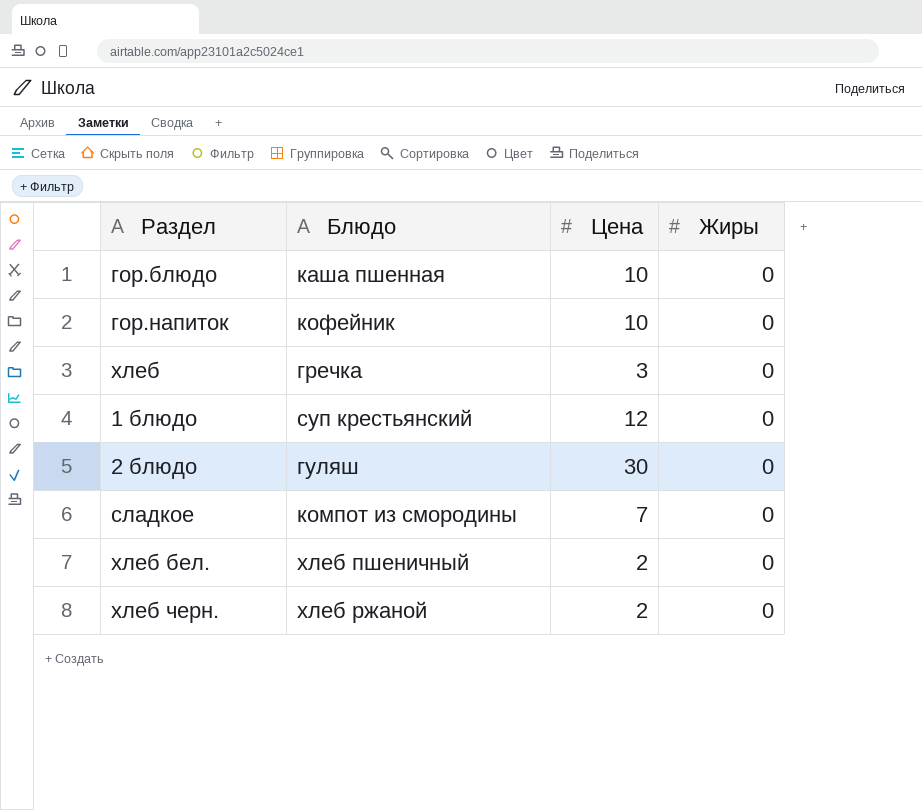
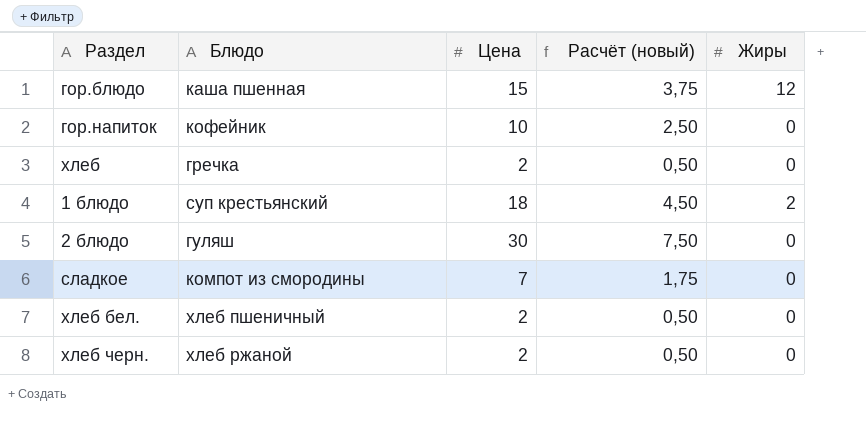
column Расчёт (новый) | formula: none -> [Цена] * 0,25
гор.блюдо | Цена: 10 -> 15
гор.блюдо | Жиры: 0 -> 12
хлеб | Цена: 3 -> 2
1 блюдо | Цена: 12 -> 18
1 блюдо | Жиры: 0 -> 2

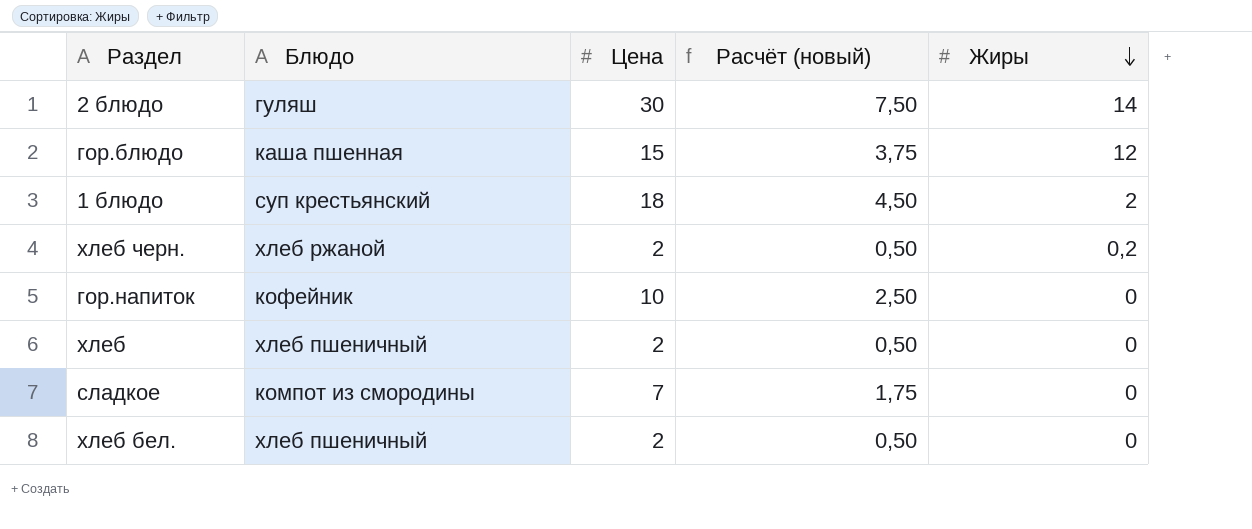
row order: none -> Жиры descending
2 блюдо | Жиры: 0 -> 14
хлеб черн. | Жиры: 0 -> 0,2
хлеб | Блюдо: гречка -> хлеб пшеничный

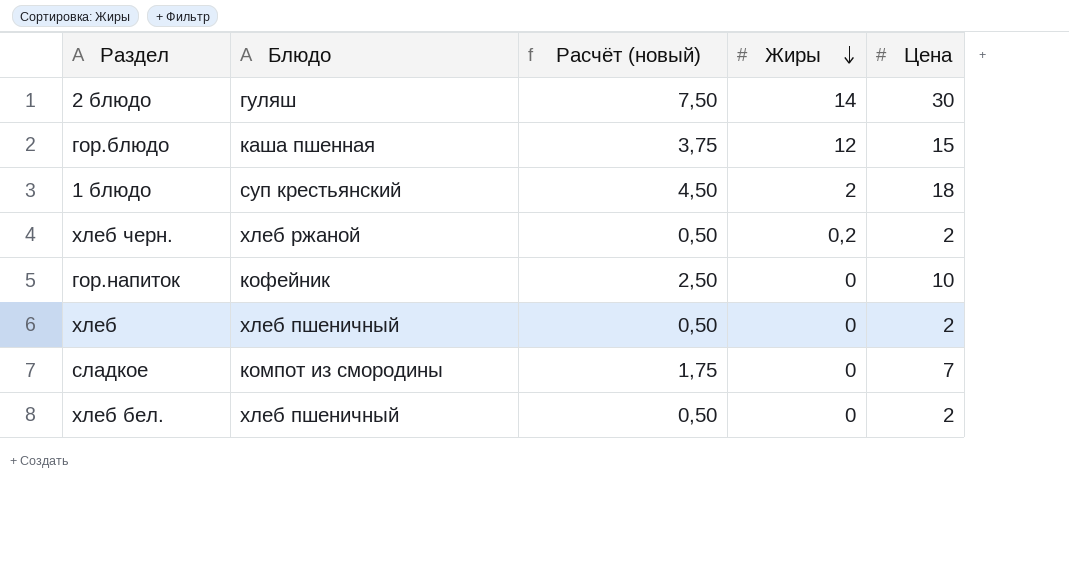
column Цена | position: 3 -> 5

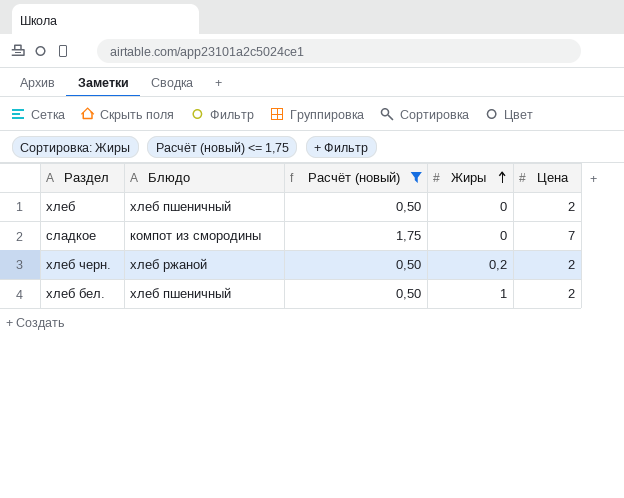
filter: none -> Расчёт (новый) <= 1,75
row order: Жиры descending -> Жиры ascending
хлеб бел. | Жиры: 0 -> 1

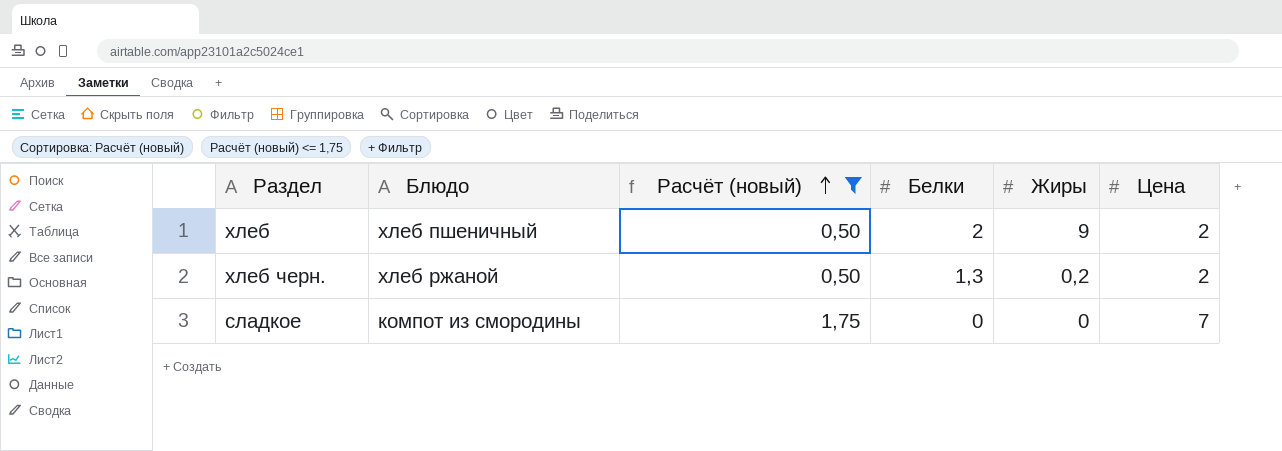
row order: Жиры ascending -> Расчёт (новый) ascending
column Белки | position: none -> 4
row хлеб бел.: хлеб пшеничный | 0,50 | 1 | 2 -> none
хлеб | Жиры: 0 -> 9

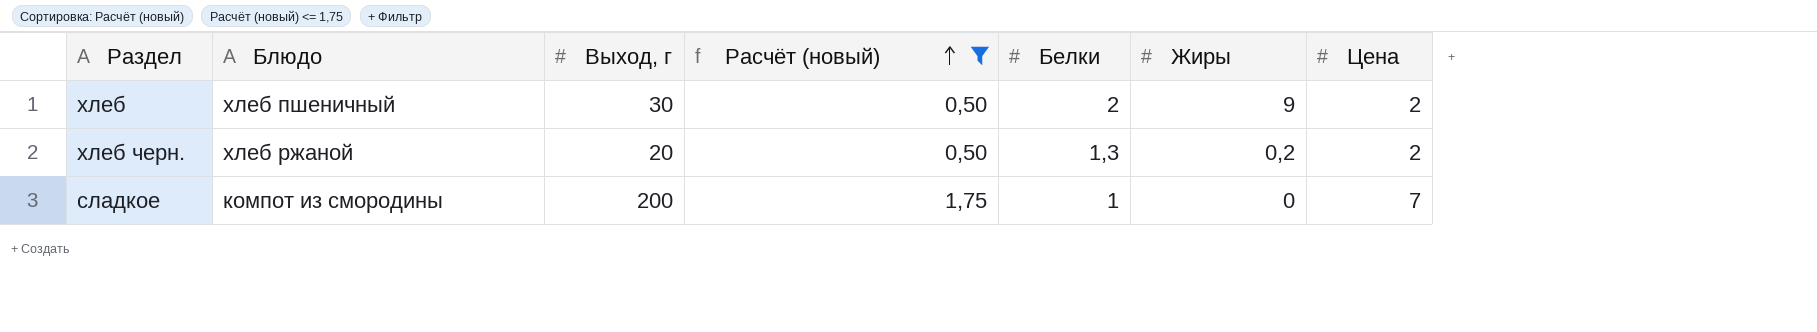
column Выход, г | position: none -> 3
сладкое | Белки: 0 -> 1

